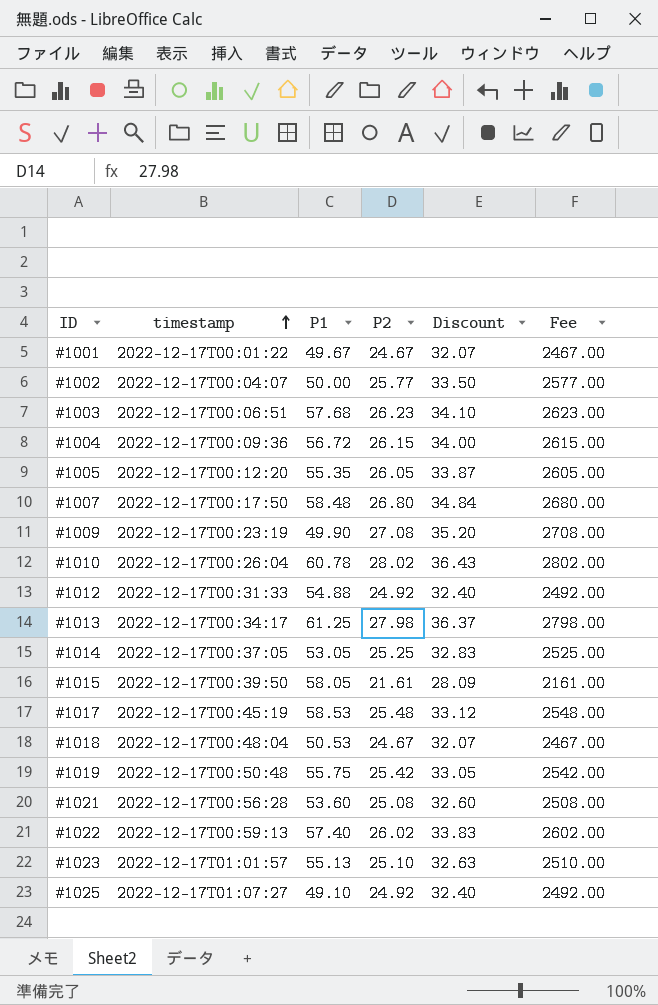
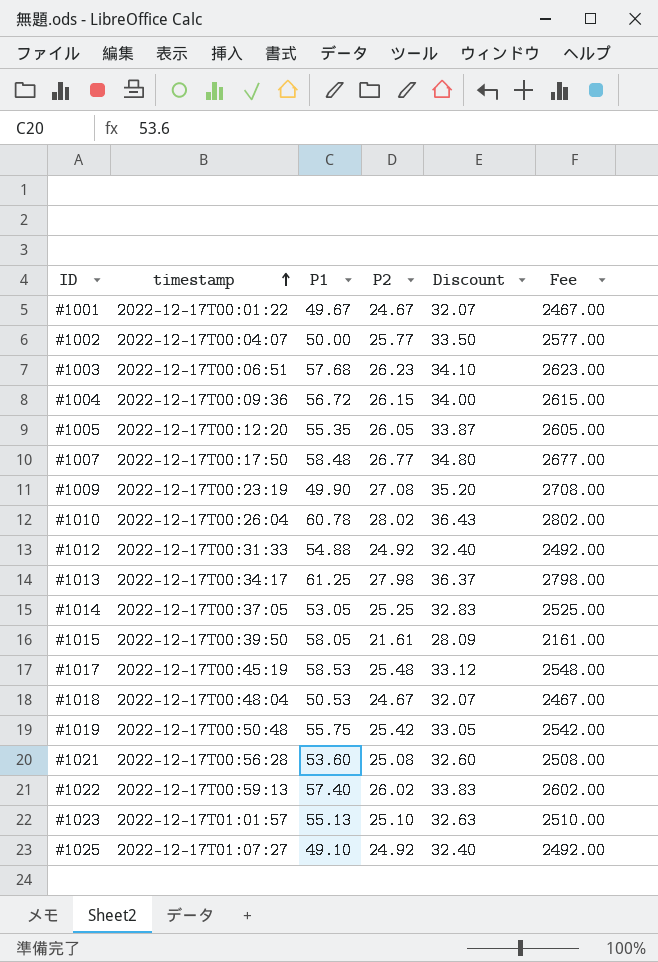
#1007 | P2: 26.80 -> 26.77
#1007 | Discount: 34.84 -> 34.80
#1007 | Fee: 2680.00 -> 2677.00

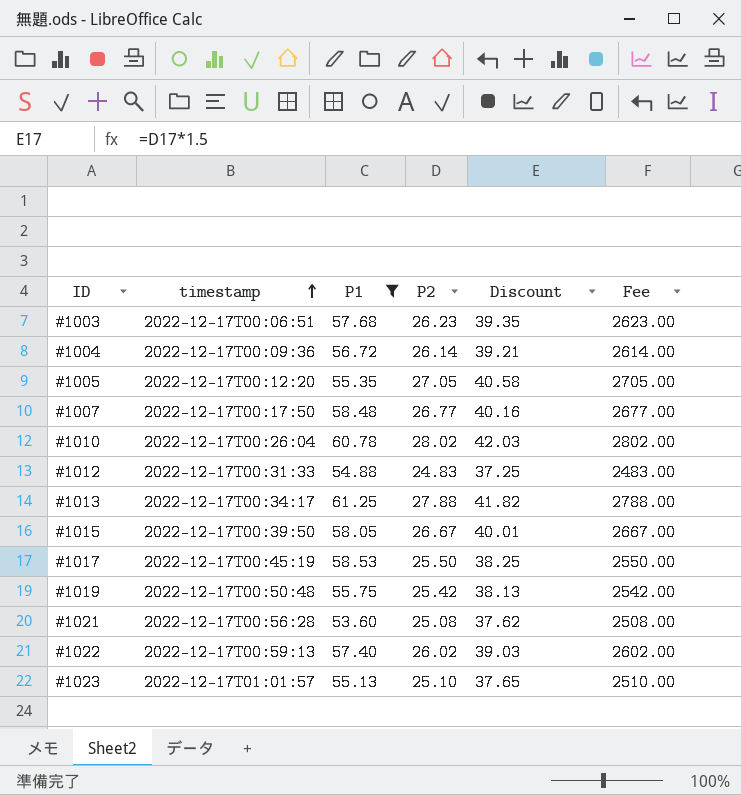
filter: none -> P1 >= 53.60
column Discount | formula: [P2] * 1.3 -> [P2] * 1.5
#1004 | P2: 26.15 -> 26.14
#1004 | Fee: 2615.00 -> 2614.00
#1005 | P2: 26.05 -> 27.05
#1005 | Fee: 2605.00 -> 2705.00
#1012 | P2: 24.92 -> 24.83
#1012 | Fee: 2492.00 -> 2483.00
#1013 | P2: 27.98 -> 27.88
#1013 | Fee: 2798.00 -> 2788.00
#1015 | P2: 21.61 -> 26.67
#1015 | Fee: 2161.00 -> 2667.00
#1017 | P2: 25.48 -> 25.50
#1017 | Fee: 2548.00 -> 2550.00

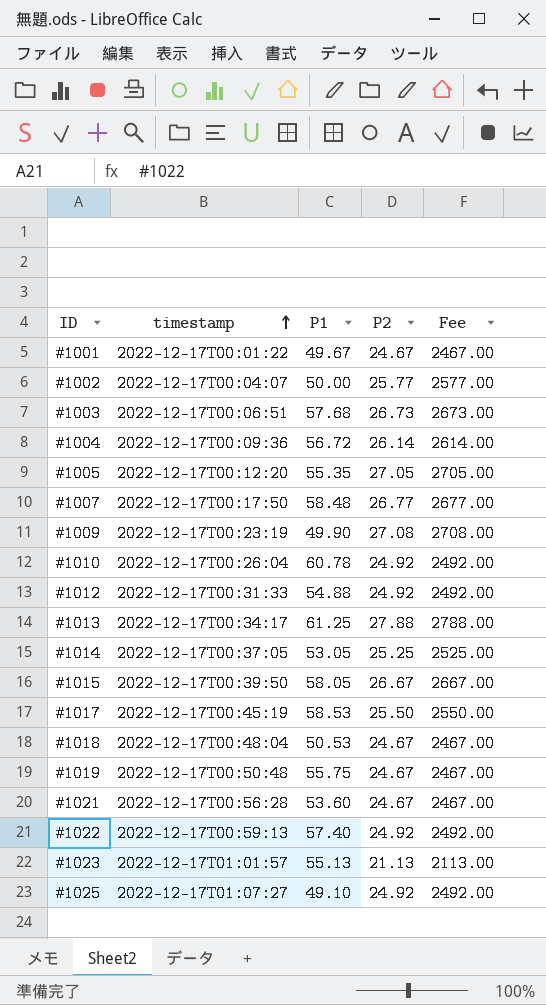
filter: P1 >= 53.60 -> none
column Discount | formula: [P2] * 1.5 -> none
#1003 | P2: 26.23 -> 26.73
#1003 | Fee: 2623.00 -> 2673.00
#1010 | P2: 28.02 -> 24.92
#1010 | Fee: 2802.00 -> 2492.00
#1012 | P2: 24.83 -> 24.92
#1012 | Fee: 2483.00 -> 2492.00
#1019 | P2: 25.42 -> 24.67
#1019 | Fee: 2542.00 -> 2467.00
#1021 | P2: 25.08 -> 24.67
#1021 | Fee: 2508.00 -> 2467.00
#1022 | P2: 26.02 -> 24.92
#1022 | Fee: 2602.00 -> 2492.00
#1023 | P2: 25.10 -> 21.13
#1023 | Fee: 2510.00 -> 2113.00

